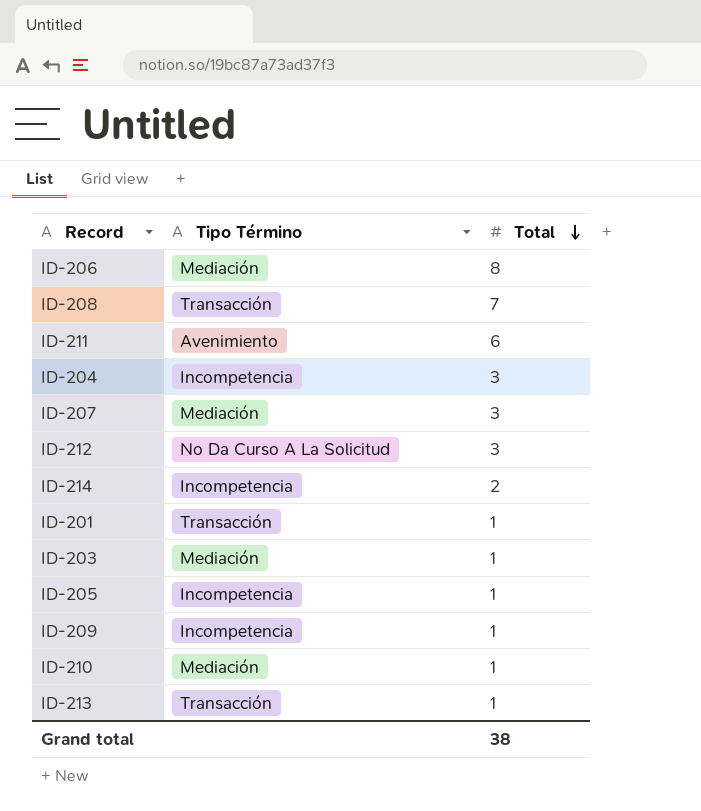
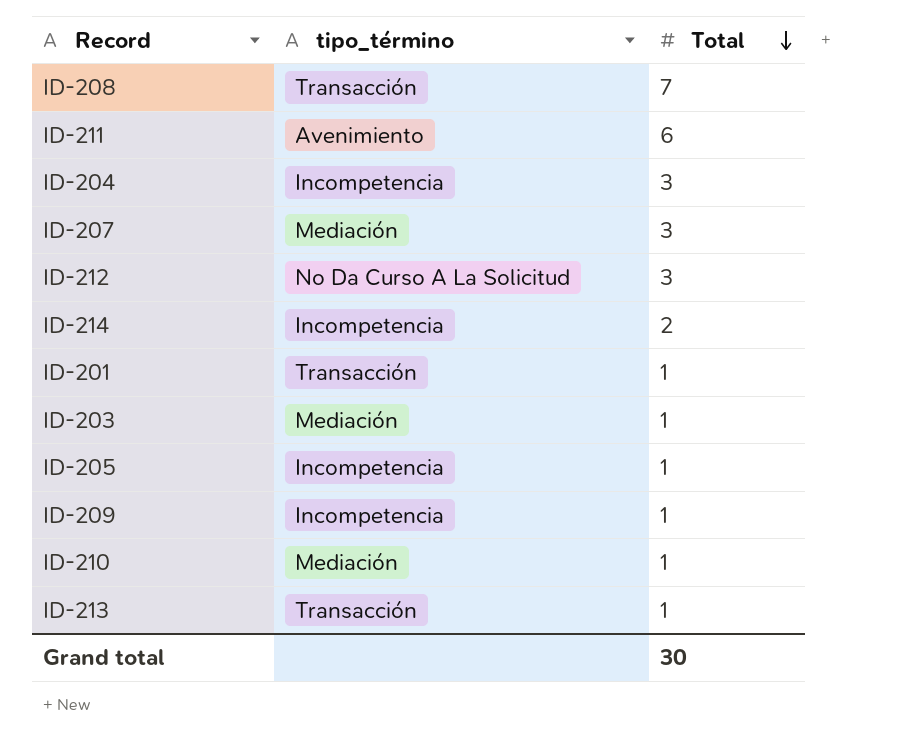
column name: Tipo Término -> tipo_término
row ID-206: Mediación | 8 -> none
Grand total | Total: 38 -> 30

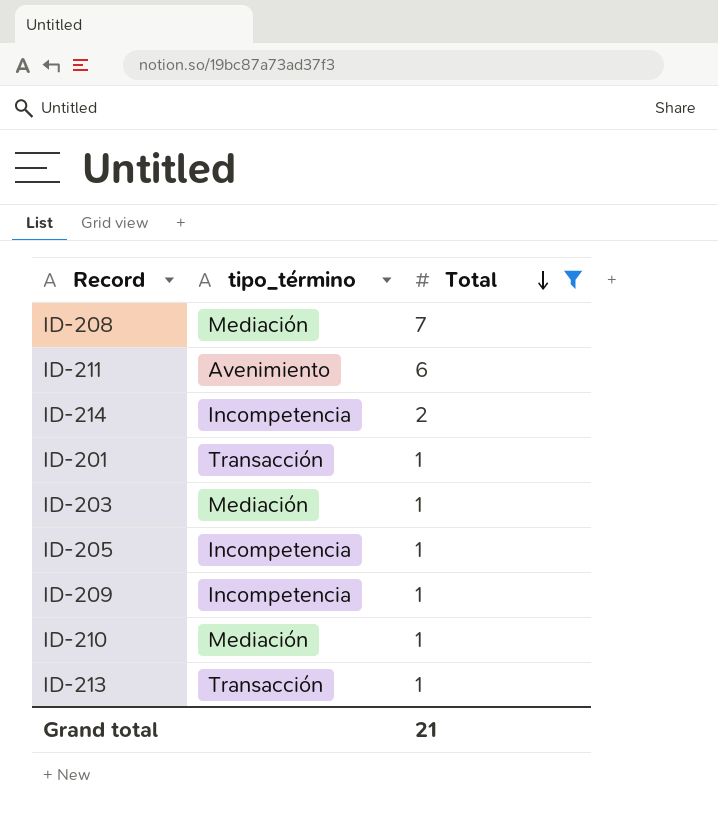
filter: none -> Total != 3
ID-208 | tipo_término: Transacción -> Mediación
Grand total | Total: 30 -> 21

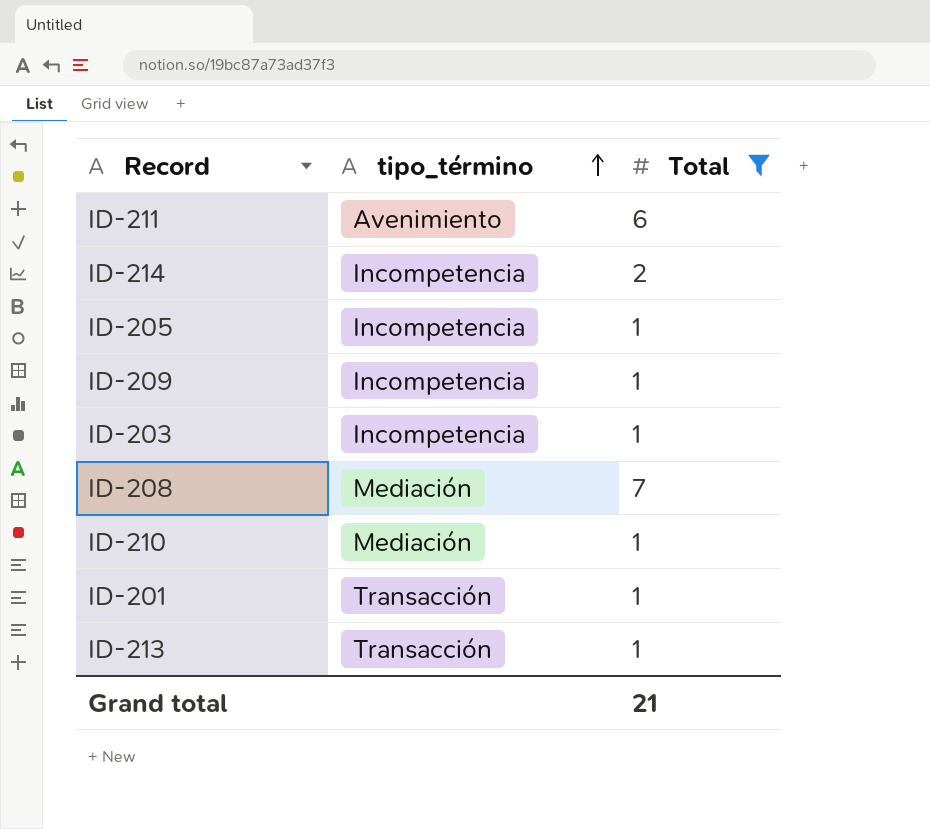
row order: Total descending -> tipo_término ascending
ID-203 | tipo_término: Mediación -> Incompetencia

